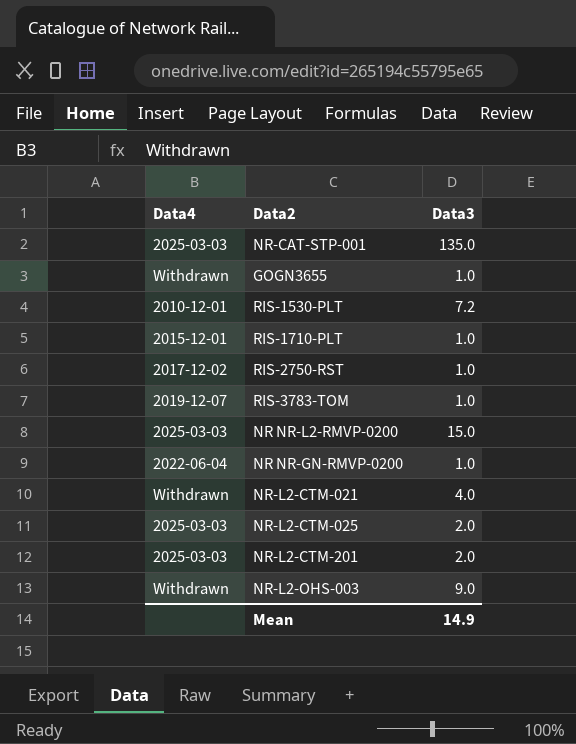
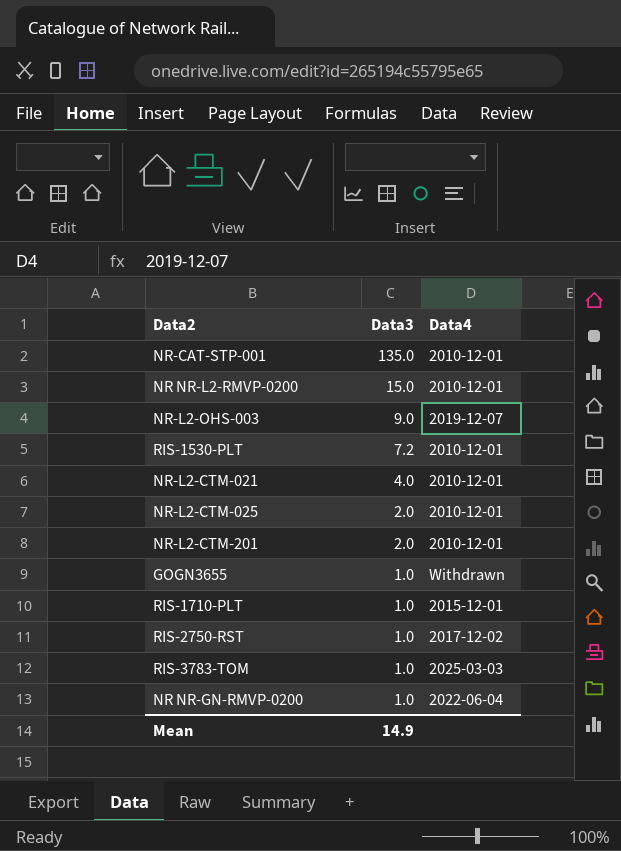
row order: none -> Data3 descending
column Data4 | position: 1 -> 3
NR-CAT-STP-001 | Data4: 2025-03-03 -> 2010-12-01
NR NR-L2-RMVP-0200 | Data4: 2025-03-03 -> 2010-12-01
NR-L2-OHS-003 | Data4: Withdrawn -> 2019-12-07
NR-L2-CTM-021 | Data4: Withdrawn -> 2010-12-01
NR-L2-CTM-025 | Data4: 2025-03-03 -> 2010-12-01
NR-L2-CTM-201 | Data4: 2025-03-03 -> 2010-12-01
RIS-3783-TOM | Data4: 2019-12-07 -> 2025-03-03

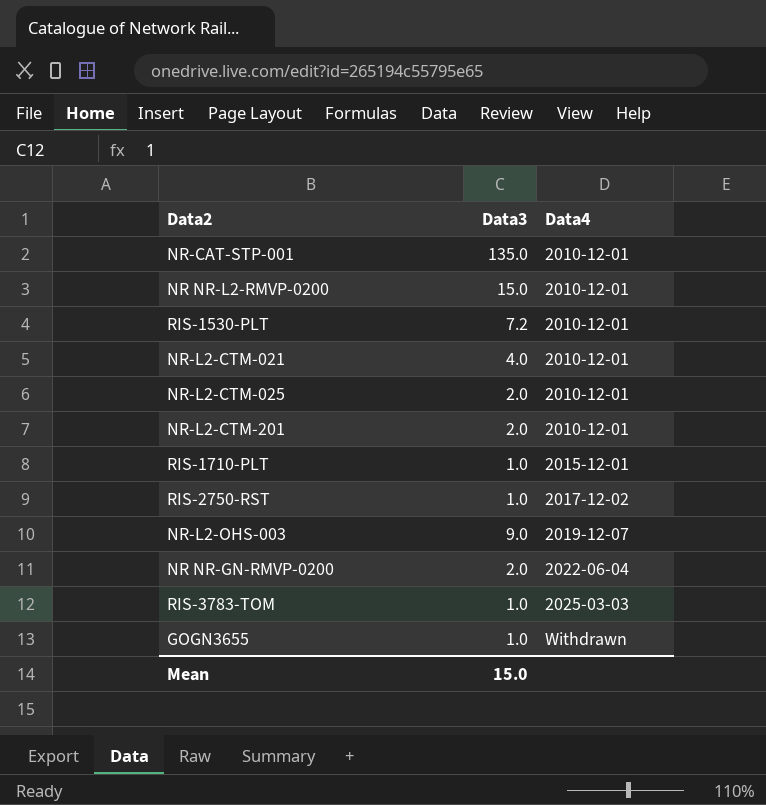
row order: Data3 descending -> Data4 ascending
NR NR-GN-RMVP-0200 | Data3: 1.0 -> 2.0
Mean | Data3: 14.9 -> 15.0

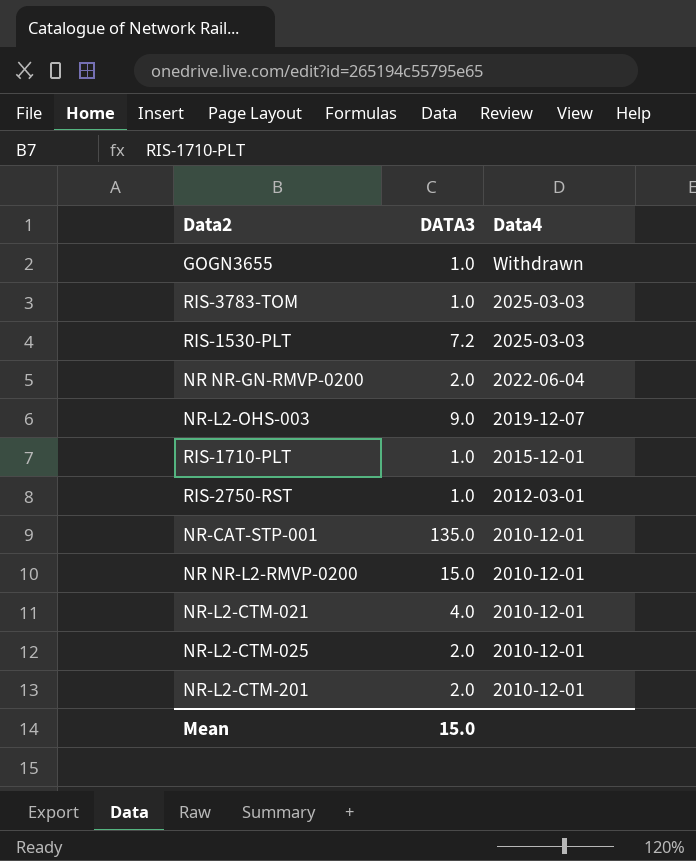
row order: Data4 ascending -> Data4 descending
column name: Data3 -> DATA3
RIS-1530-PLT | Data4: 2010-12-01 -> 2025-03-03
RIS-2750-RST | Data4: 2017-12-02 -> 2012-03-01

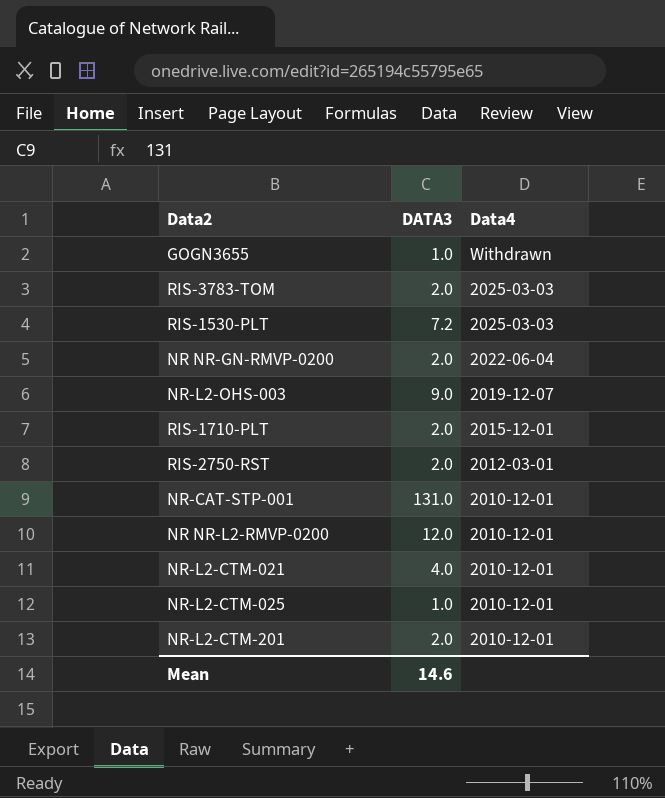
RIS-3783-TOM | DATA3: 1.0 -> 2.0
RIS-1710-PLT | DATA3: 1.0 -> 2.0
RIS-2750-RST | DATA3: 1.0 -> 2.0
NR-CAT-STP-001 | DATA3: 135.0 -> 131.0
NR NR-L2-RMVP-0200 | DATA3: 15.0 -> 12.0
NR-L2-CTM-025 | DATA3: 2.0 -> 1.0
Mean | DATA3: 15.0 -> 14.6

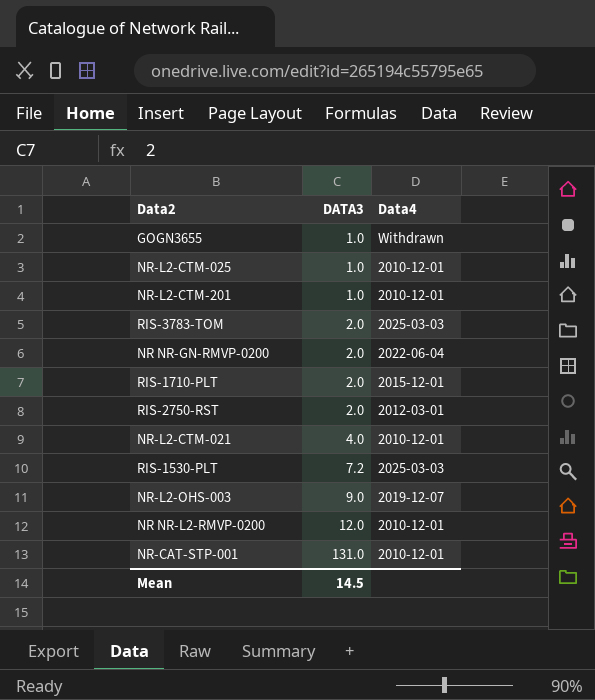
row order: Data4 descending -> DATA3 ascending
NR-L2-CTM-201 | DATA3: 2.0 -> 1.0
Mean | DATA3: 14.6 -> 14.5

